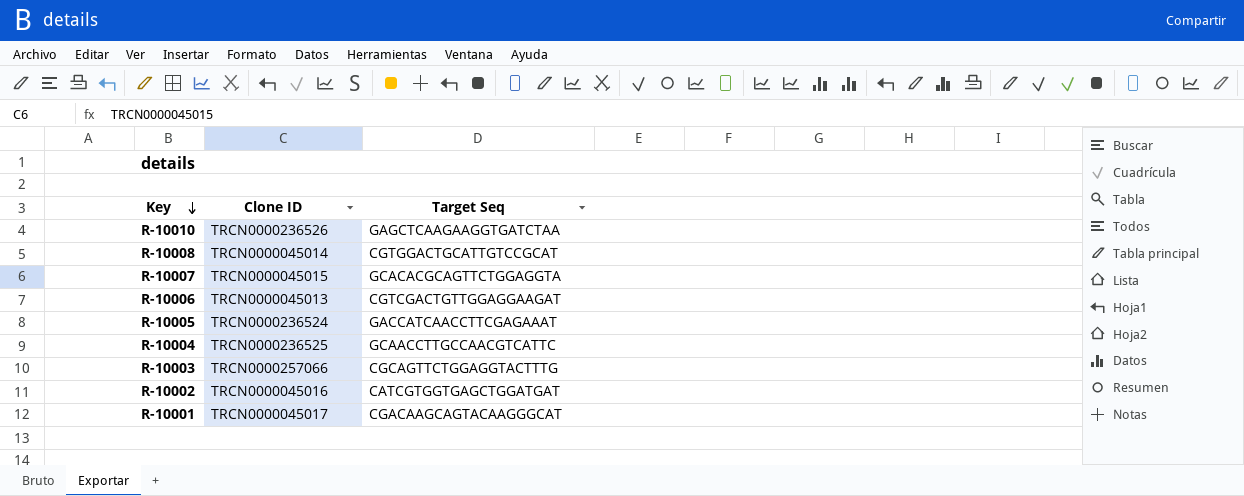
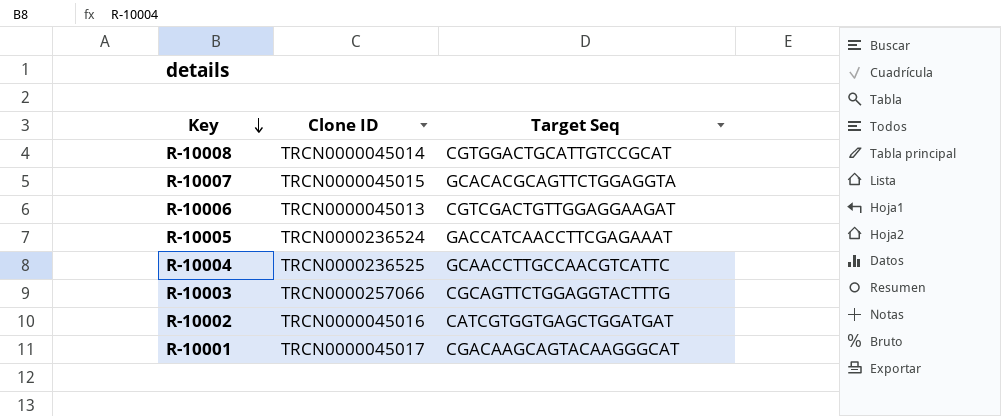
row R-10010: TRCN0000236526 | GAGCTCAAGAAGGTGATCTAA -> none

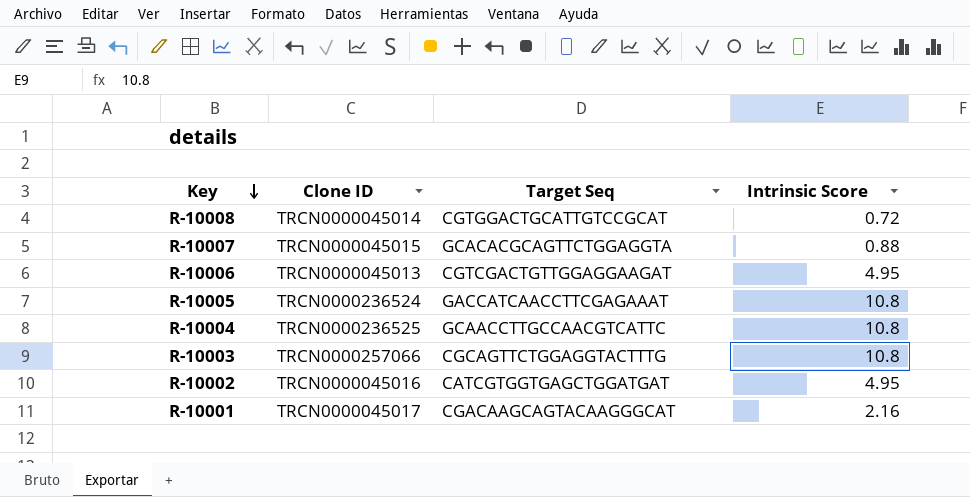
column Intrinsic Score | position: none -> 4

